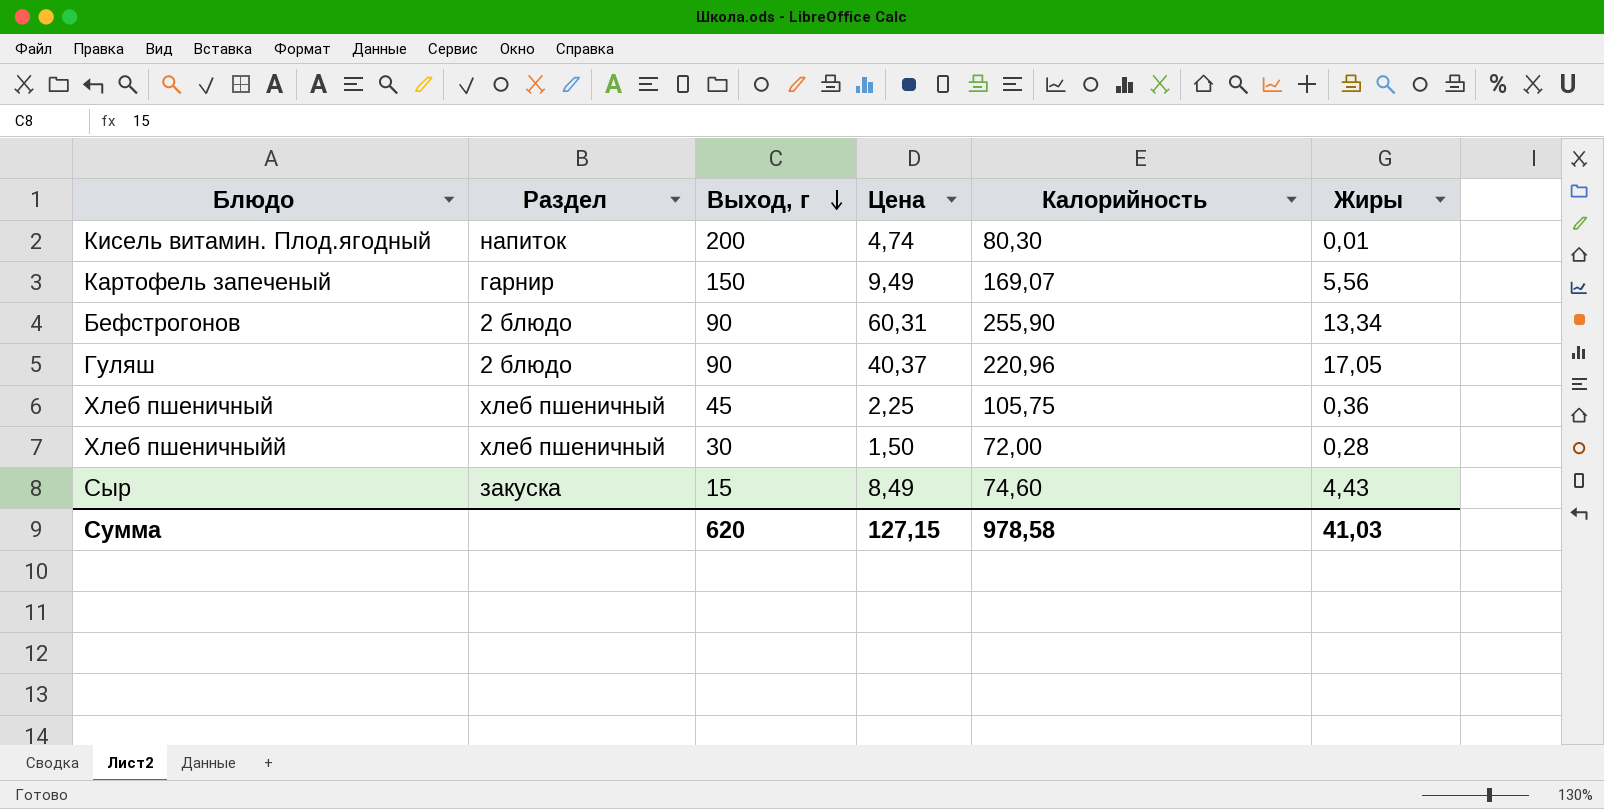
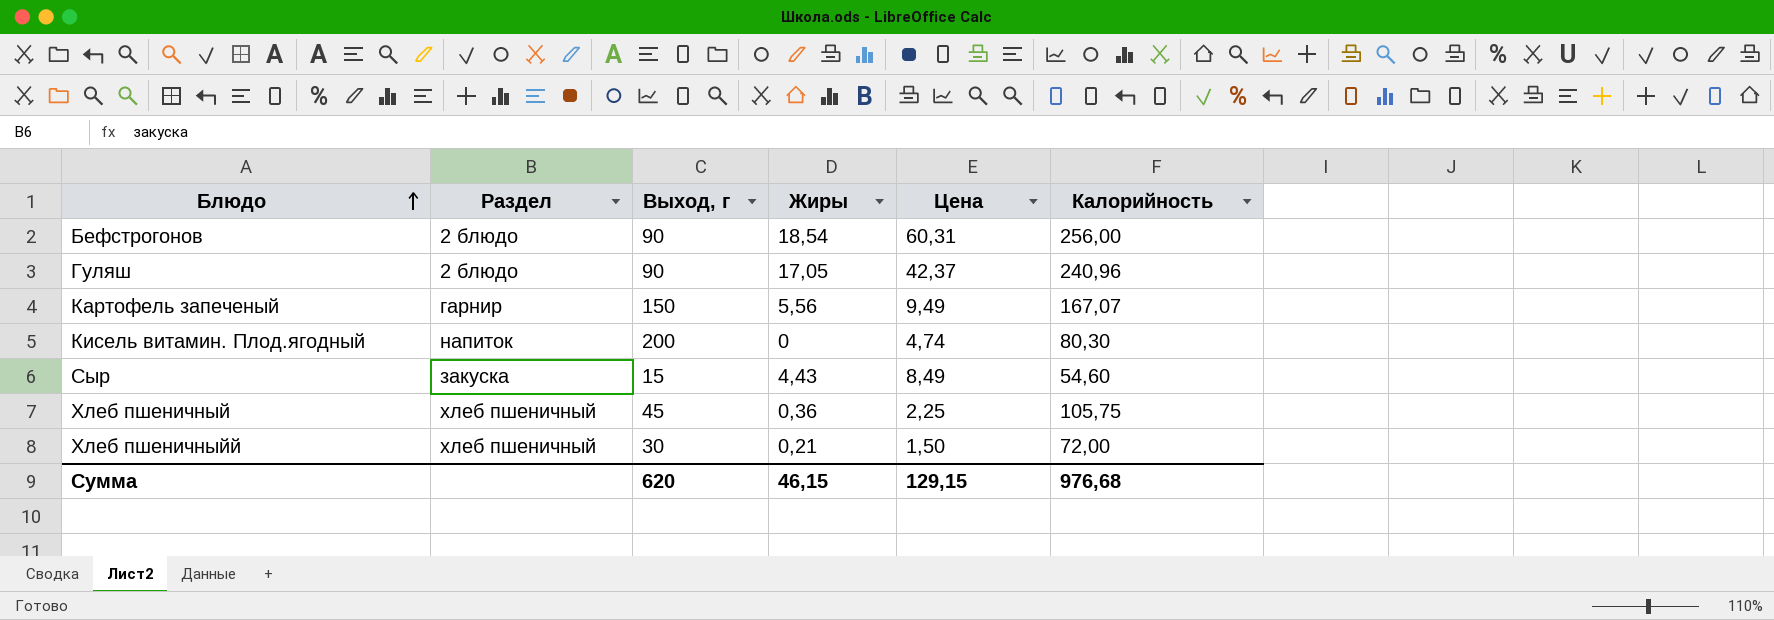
row order: Выход, г descending -> Блюдо ascending
column Жиры | position: 6 -> 4
Бефстрогонов | Жиры: 13,34 -> 18,54
Бефстрогонов | Калорийность: 255,90 -> 256,00
Гуляш | Цена: 40,37 -> 42,37
Гуляш | Калорийность: 220,96 -> 240,96
Картофель запеченый | Калорийность: 169,07 -> 167,07
Кисель витамин. Плод.ягодный | Жиры: 0,01 -> 0
Сыр | Калорийность: 74,60 -> 54,60
Хлеб пшеничныйй | Жиры: 0,28 -> 0,21
Сумма | Жиры: 41,03 -> 46,15
Сумма | Цена: 127,15 -> 129,15
Сумма | Калорийность: 978,58 -> 976,68

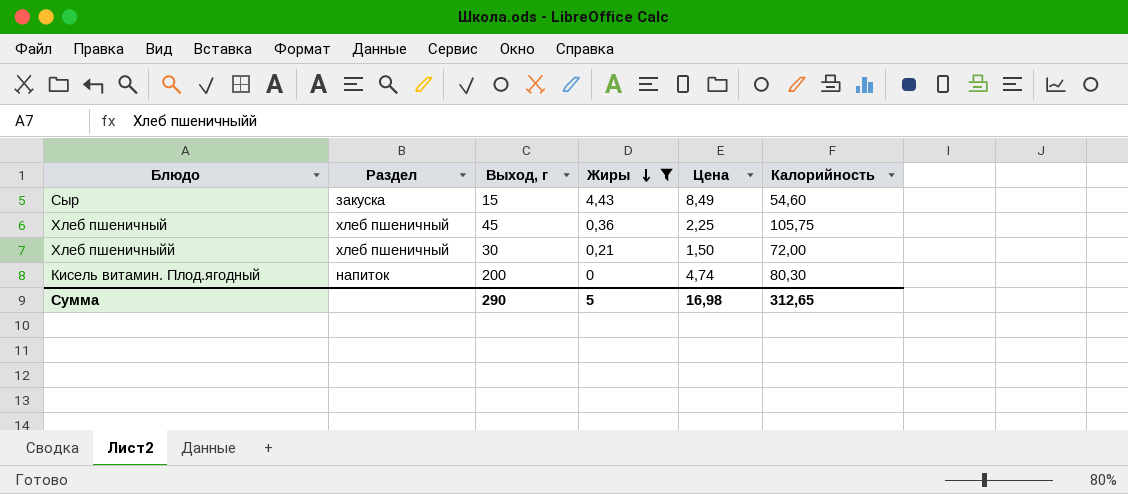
filter: none -> Жиры <= 4,43
row order: Блюдо ascending -> Жиры descending
Сумма | Выход, г: 620 -> 290
Сумма | Жиры: 46,15 -> 5
Сумма | Цена: 129,15 -> 16,98
Сумма | Калорийность: 976,68 -> 312,65

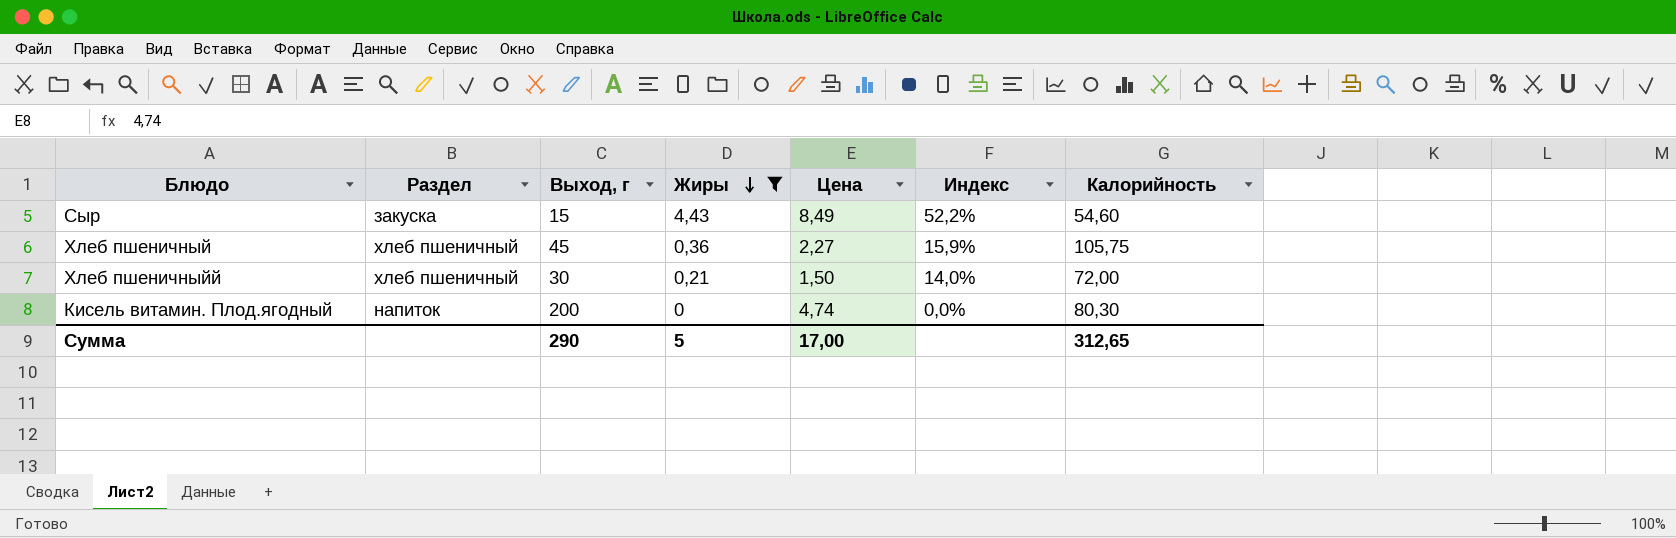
column Индекс | formula: none -> [Жиры] / [Цена]
Хлеб пшеничный | Цена: 2,25 -> 2,27
Сумма | Цена: 16,98 -> 17,00

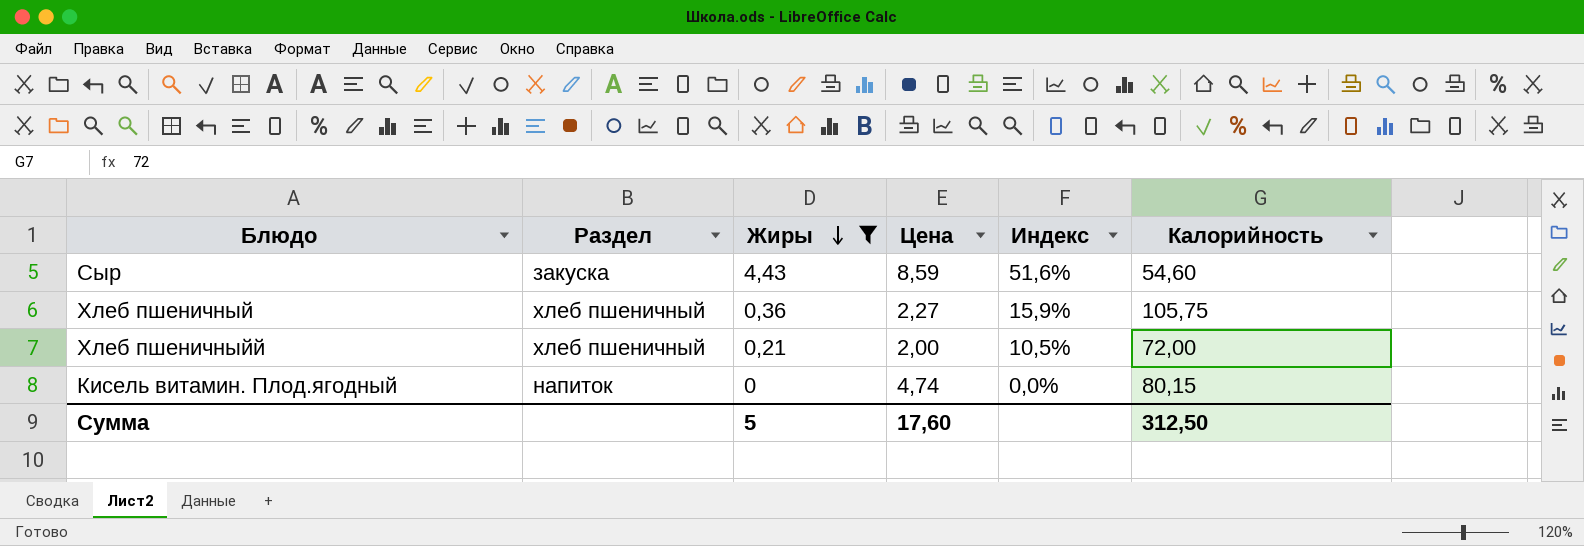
column Выход, г | position: 3 -> none
Сыр | Цена: 8,49 -> 8,59
Сыр | Индекс: 52,2% -> 51,6%
Хлеб пшеничныйй | Цена: 1,50 -> 2,00
Хлеб пшеничныйй | Индекс: 14,0% -> 10,5%
Кисель витамин. Плод.ягодный | Калорийность: 80,30 -> 80,15
Сумма | Цена: 17,00 -> 17,60
Сумма | Калорийность: 312,65 -> 312,50

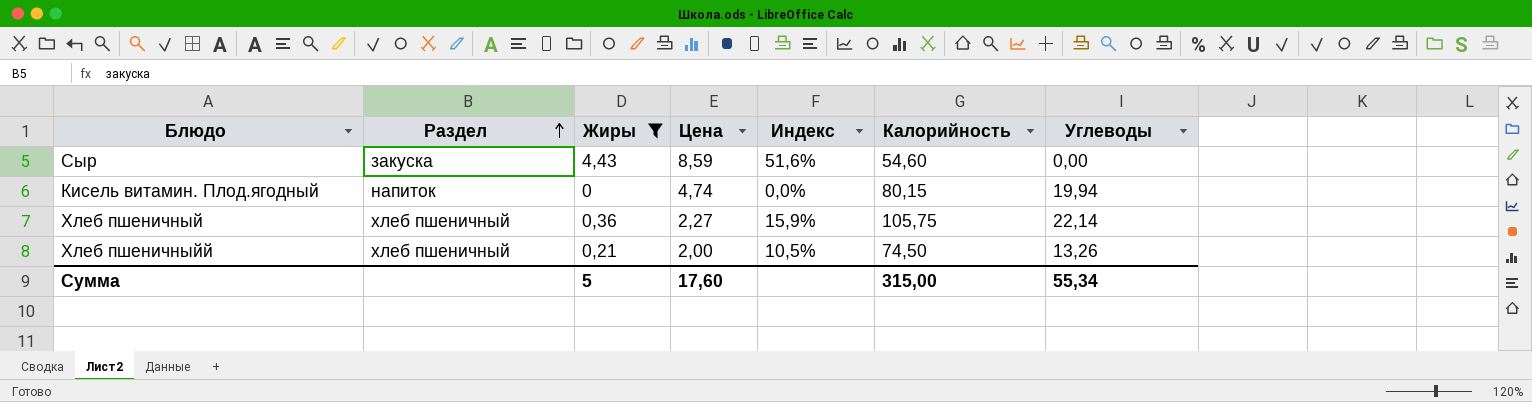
row order: Жиры descending -> Раздел ascending
column Углеводы | position: none -> 7
Хлеб пшеничныйй | Калорийность: 72,00 -> 74,50
Сумма | Калорийность: 312,50 -> 315,00

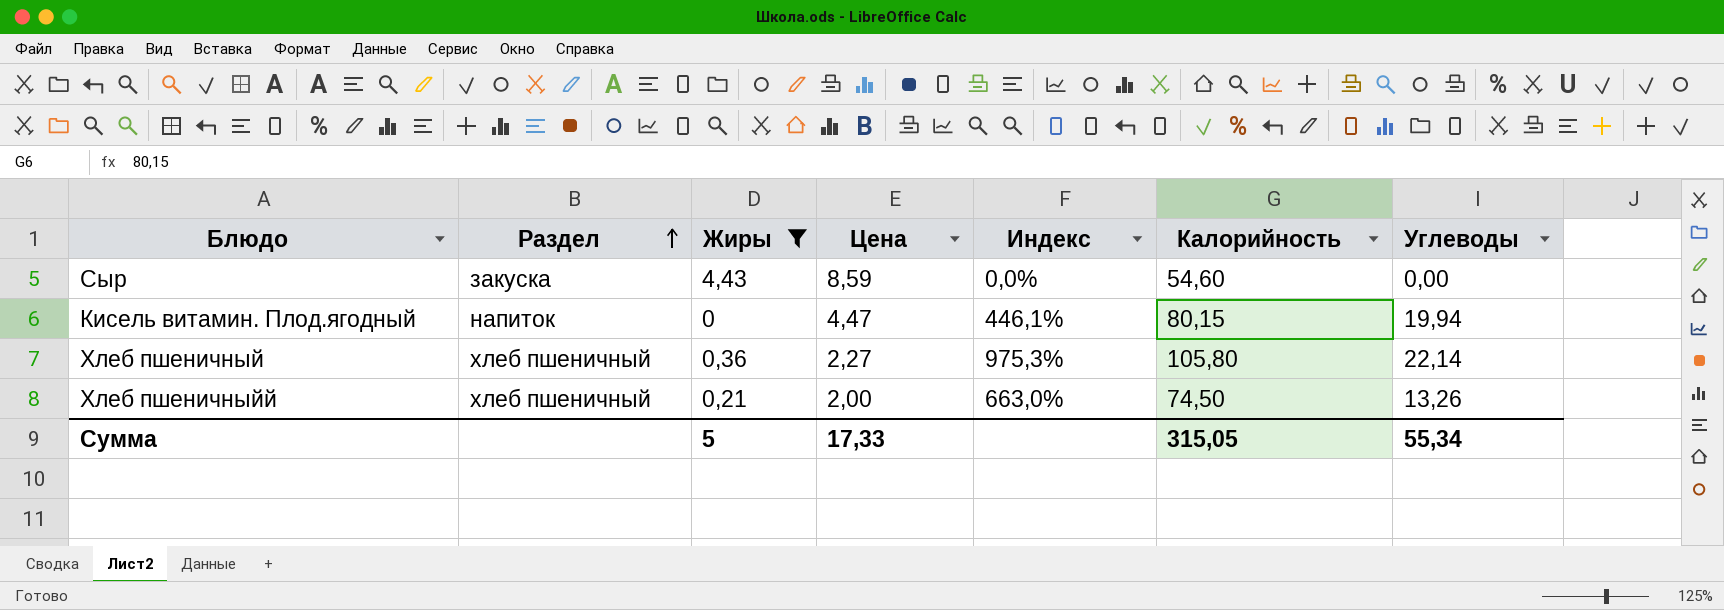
column Индекс | formula: [Жиры] / [Цена] -> [Углеводы] / [Цена]
Кисель витамин. Плод.ягодный | Цена: 4,74 -> 4,47
Хлеб пшеничный | Калорийность: 105,75 -> 105,80
Сумма | Цена: 17,60 -> 17,33
Сумма | Калорийность: 315,00 -> 315,05

